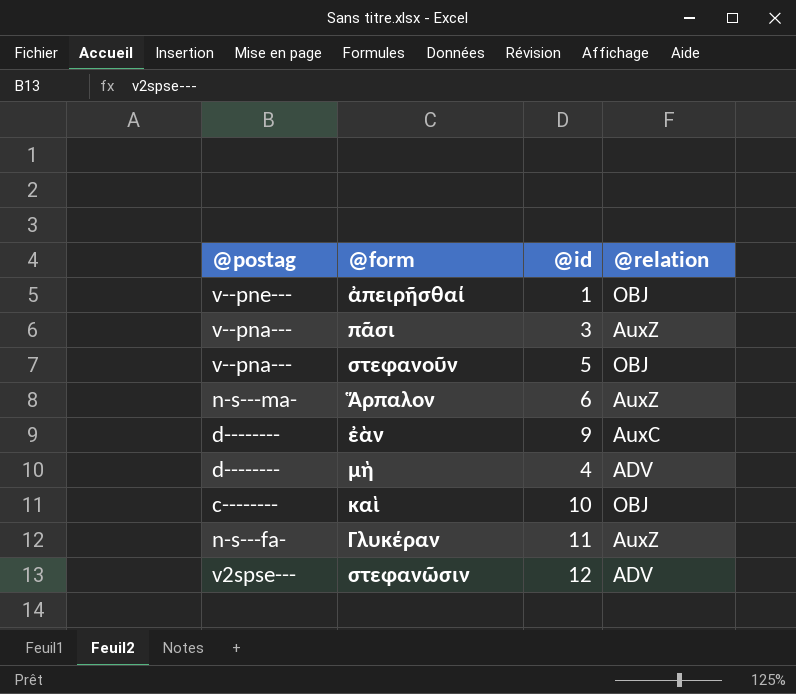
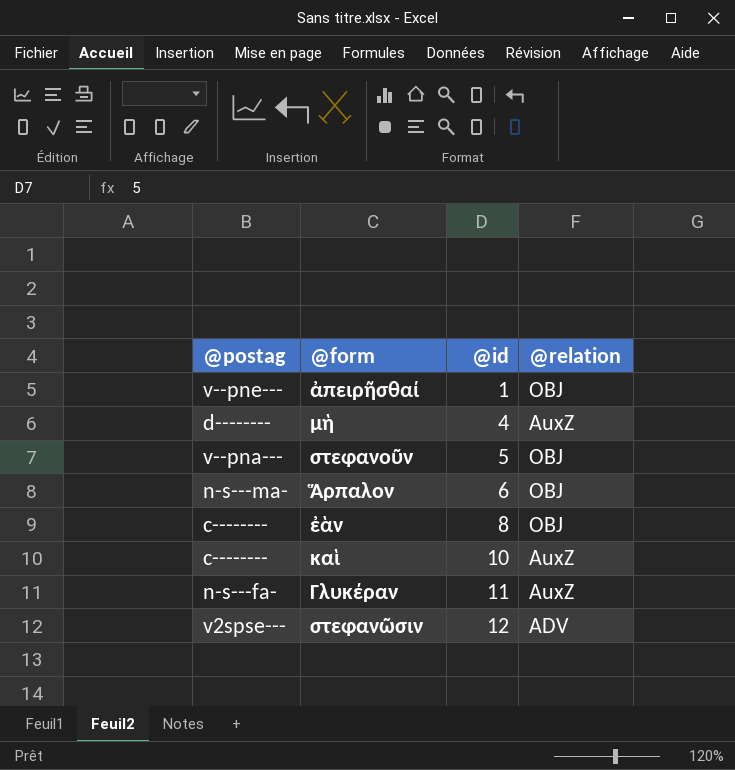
row order: none -> @id ascending
row πᾶσι: v--pna--- | 3 | AuxZ -> none
μὴ | @relation: ADV -> AuxZ
Ἅρπαλον | @relation: AuxZ -> OBJ
ἐὰν | @postag: d-------- -> c--------
ἐὰν | @id: 9 -> 8
ἐὰν | @relation: AuxC -> OBJ
καὶ | @relation: OBJ -> AuxZ

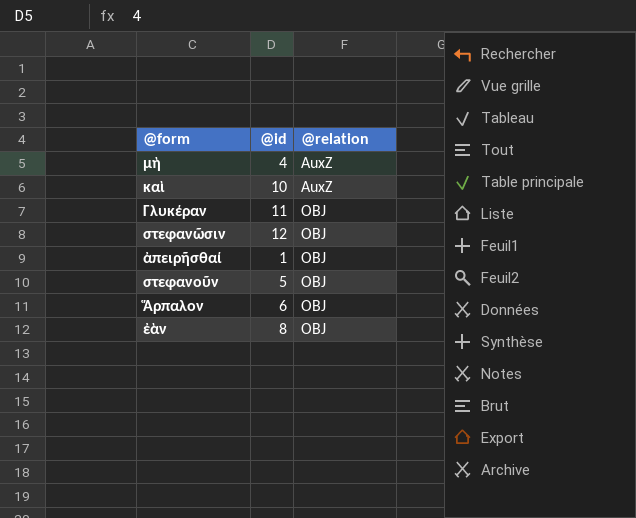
row order: @id ascending -> @relation ascending
column @postag | position: 1 -> none
Γλυκέραν | @relation: AuxZ -> OBJ
στεφανῶσιν | @relation: ADV -> OBJ

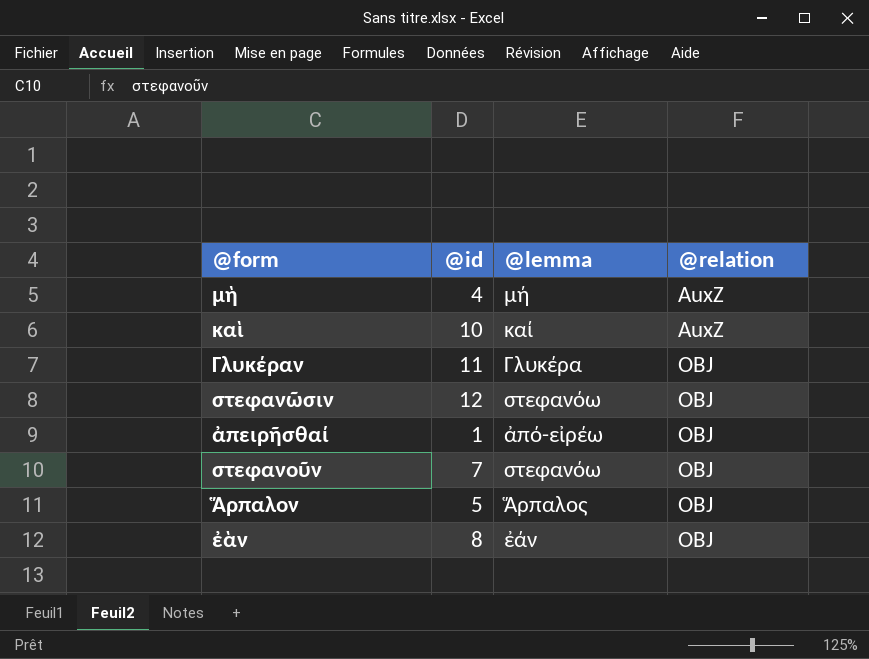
column @lemma | position: none -> 3
στεφανοῦν | @id: 5 -> 7
Ἅρπαλον | @id: 6 -> 5

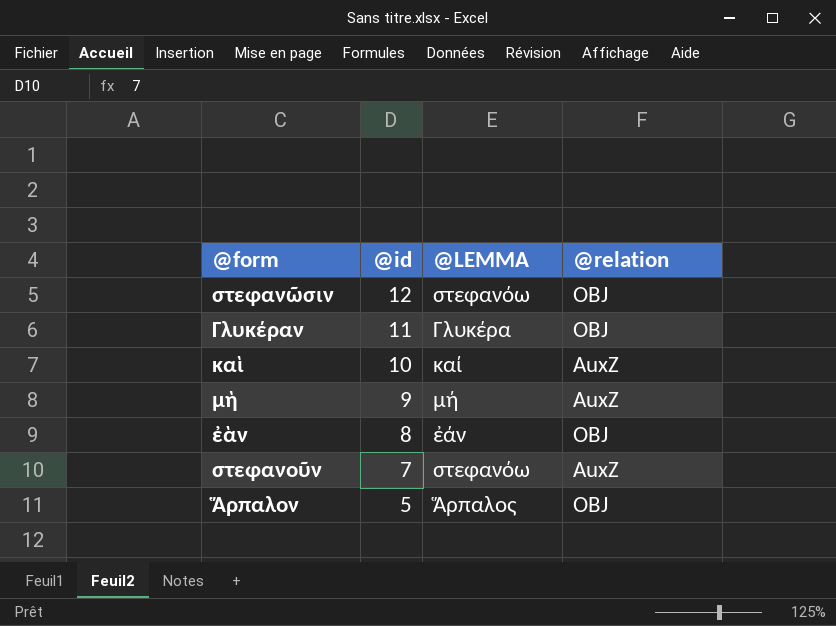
row order: @relation ascending -> @id descending
column name: @lemma -> @LEMMA
row ἀπειρῆσθαί: 1 | ἀπό-εἰρέω | OBJ -> none
μὴ | @id: 4 -> 9
στεφανοῦν | @relation: OBJ -> AuxZ

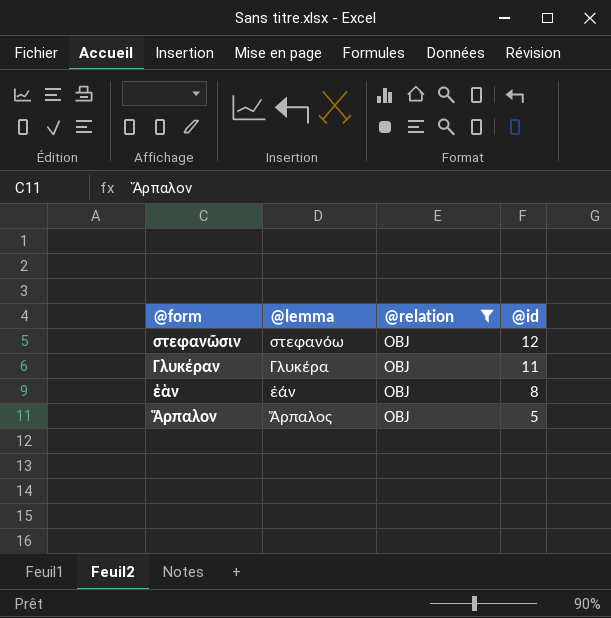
filter: none -> @relation = OBJ
column name: @LEMMA -> @lemma
column @id | position: 2 -> 4

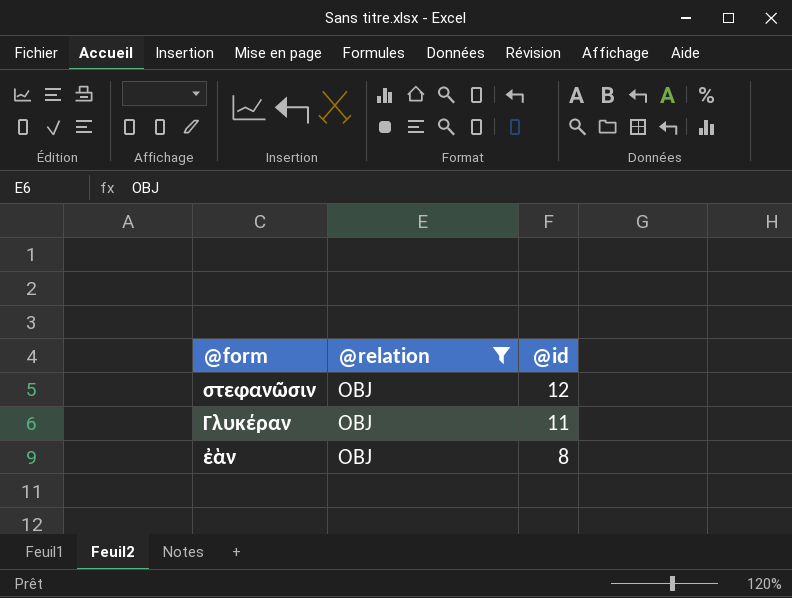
column @lemma | position: 2 -> none
row Ἅρπαλον: Ἅρπαλος | OBJ | 5 -> none

